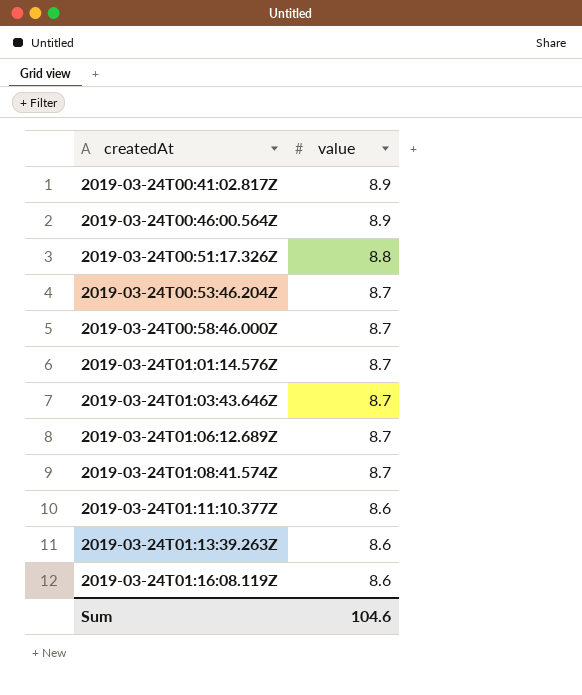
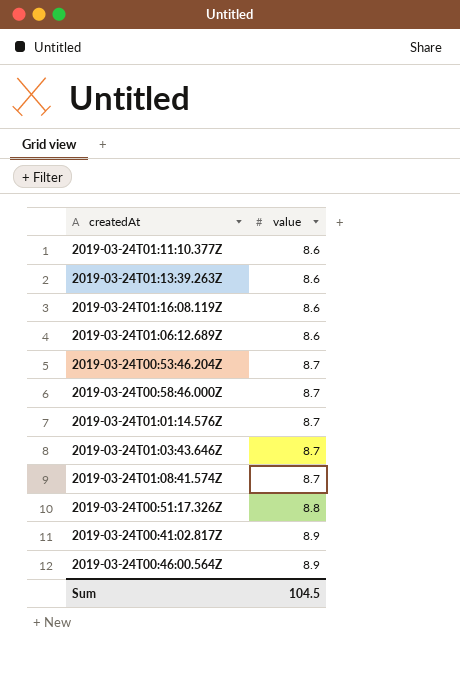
row order: createdAt ascending -> value ascending
2019-03-24T01:06:12.689Z | value: 8.7 -> 8.6
Sum | value: 104.6 -> 104.5

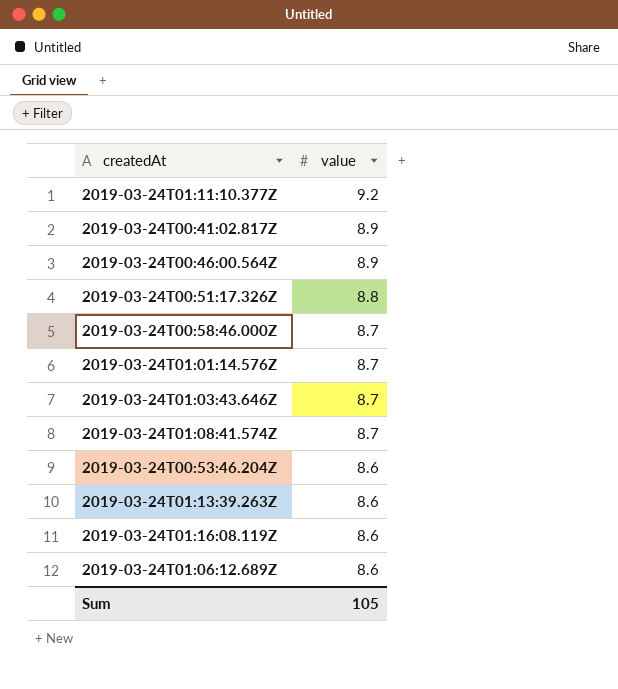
row order: value ascending -> value descending
2019-03-24T01:11:10.377Z | value: 8.6 -> 9.2
2019-03-24T00:53:46.204Z | value: 8.7 -> 8.6
Sum | value: 104.5 -> 105

